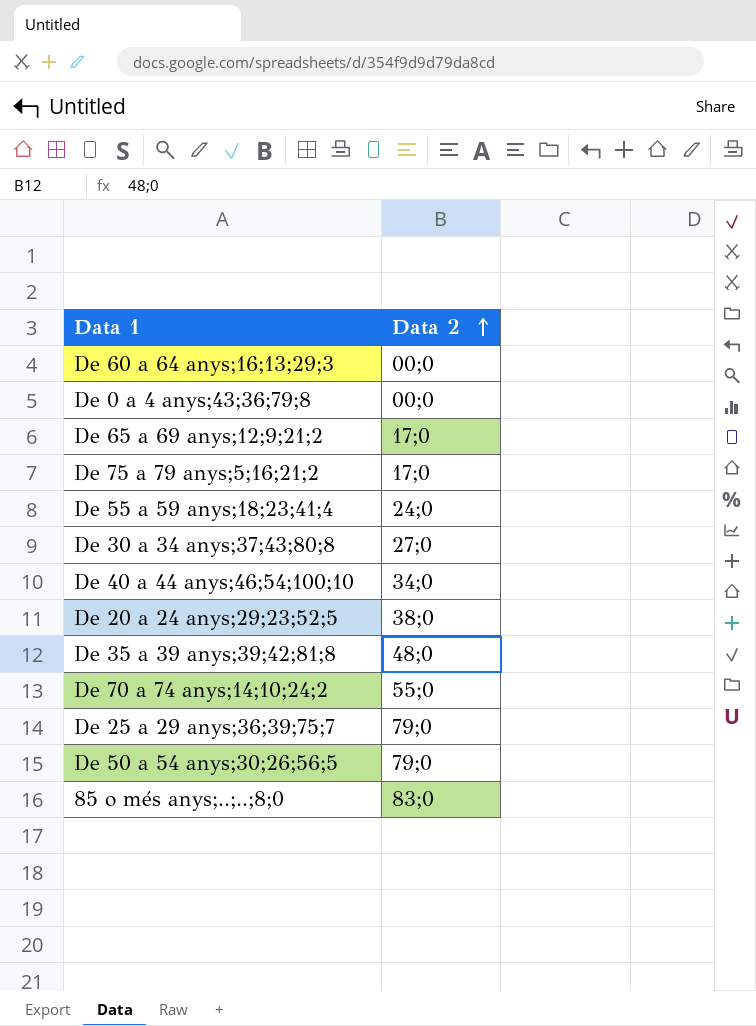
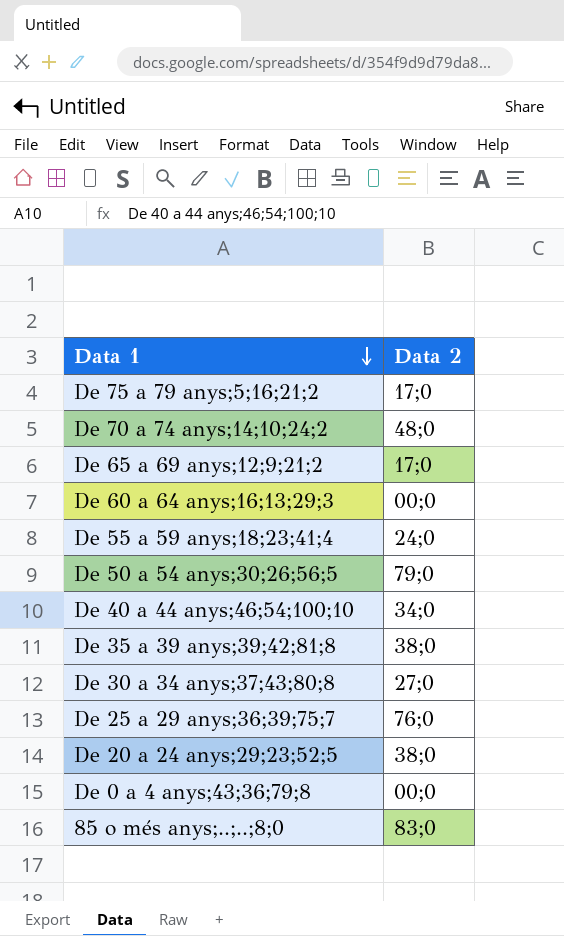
row order: Data 2 ascending -> Data 1 descending
De 70 a 74 anys;14;10;24;2 | Data 2: 55;0 -> 48;0
De 35 a 39 anys;39;42;81;8 | Data 2: 48;0 -> 38;0
De 25 a 29 anys;36;39;75;7 | Data 2: 79;0 -> 76;0

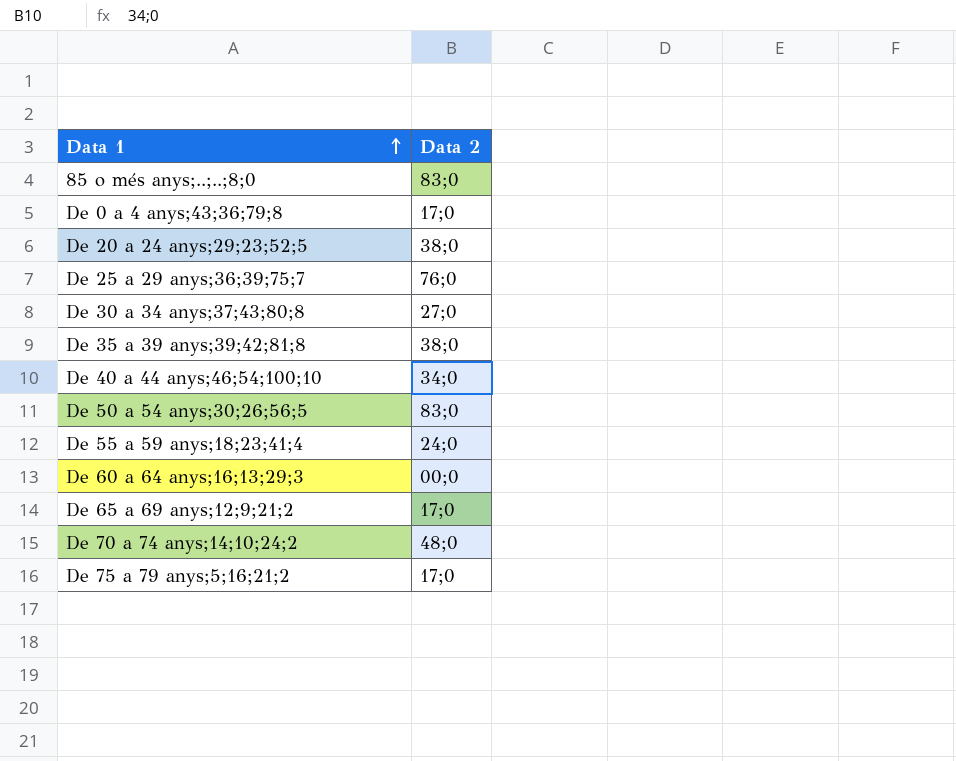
row order: Data 1 descending -> Data 1 ascending
De 0 a 4 anys;43;36;79;8 | Data 2: 00;0 -> 17;0
De 50 a 54 anys;30;26;56;5 | Data 2: 79;0 -> 83;0

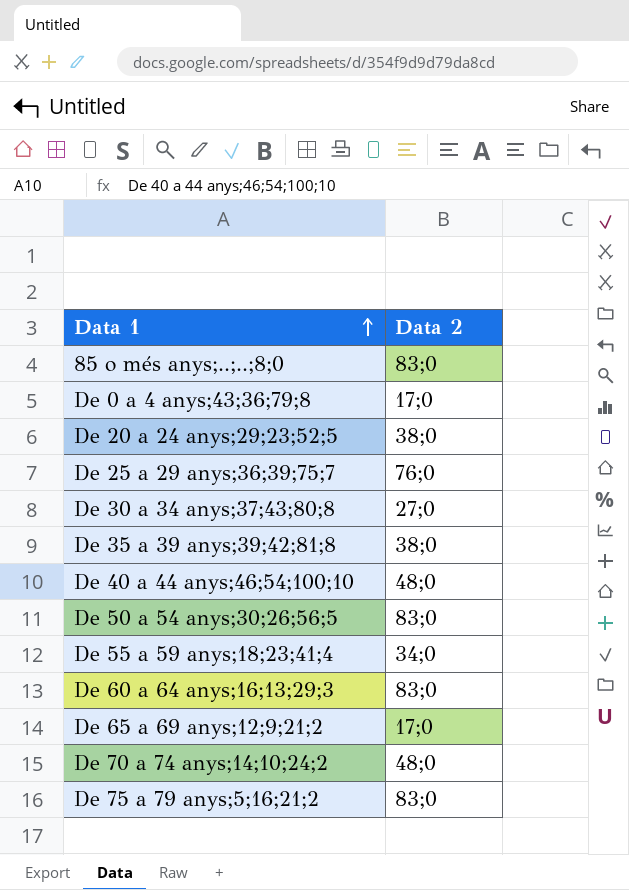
De 40 a 44 anys;46;54;100;10 | Data 2: 34;0 -> 48;0
De 55 a 59 anys;18;23;41;4 | Data 2: 24;0 -> 34;0
De 60 a 64 anys;16;13;29;3 | Data 2: 00;0 -> 83;0
De 75 a 79 anys;5;16;21;2 | Data 2: 17;0 -> 83;0

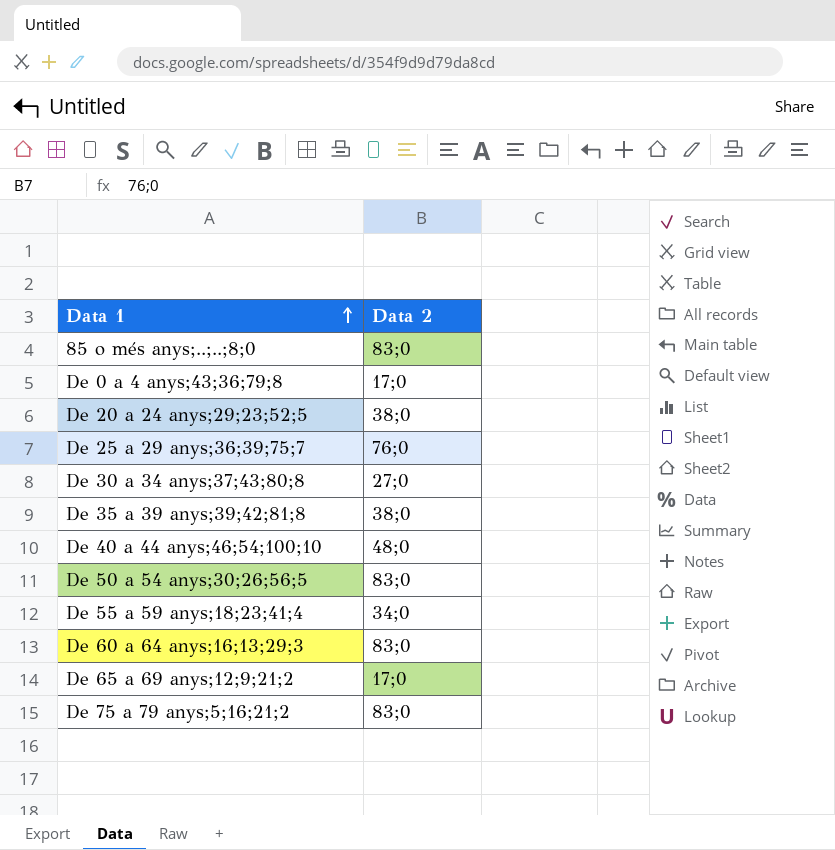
row De 70 a 74 anys;14;10;24;2: 48;0 -> none

